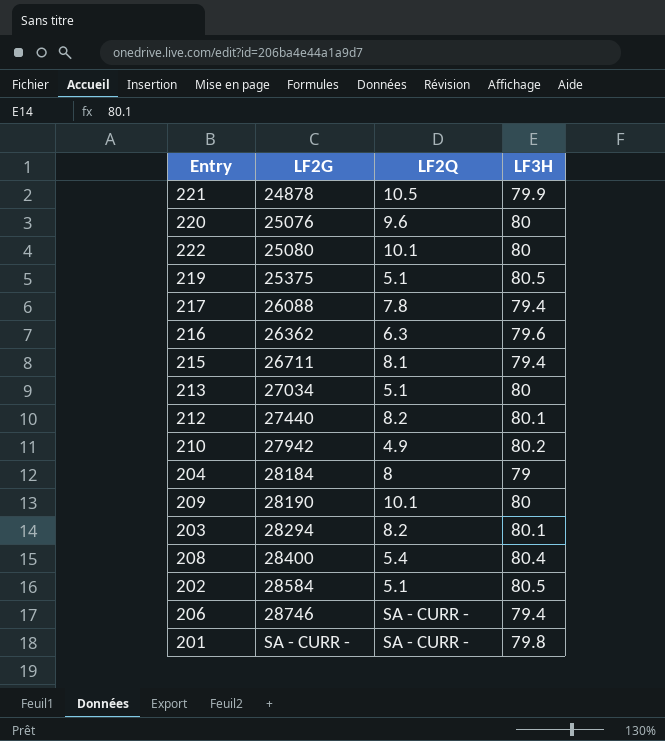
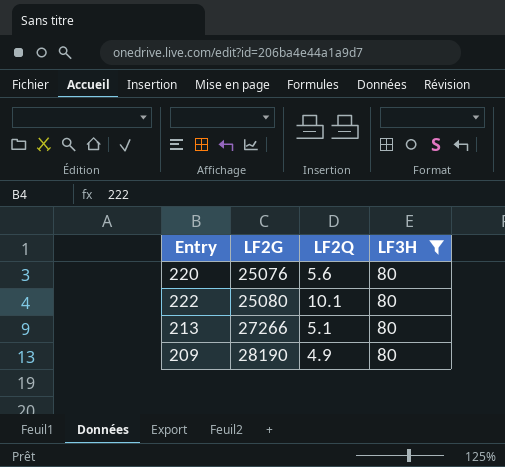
filter: none -> LF3H = 80
220 | LF2Q: 9.6 -> 5.6
213 | LF2G: 27034 -> 27266
209 | LF2Q: 10.1 -> 4.9

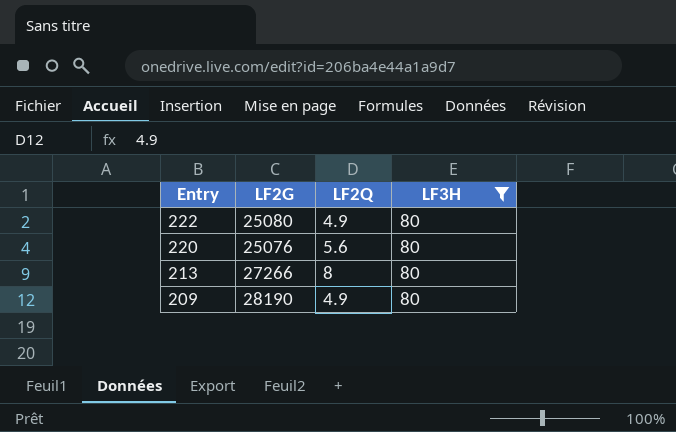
row order: LF2G ascending -> Entry descending
222 | LF2Q: 10.1 -> 4.9
213 | LF2Q: 5.1 -> 8

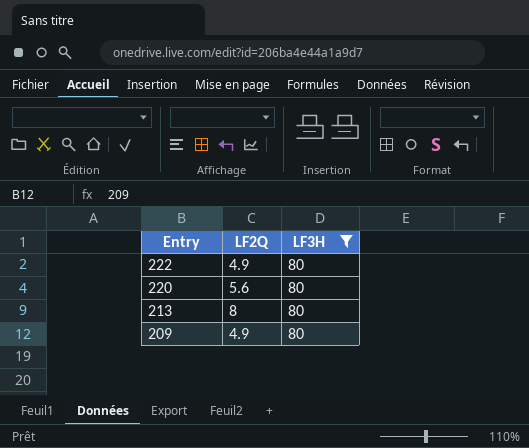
column LF2G | position: 2 -> none

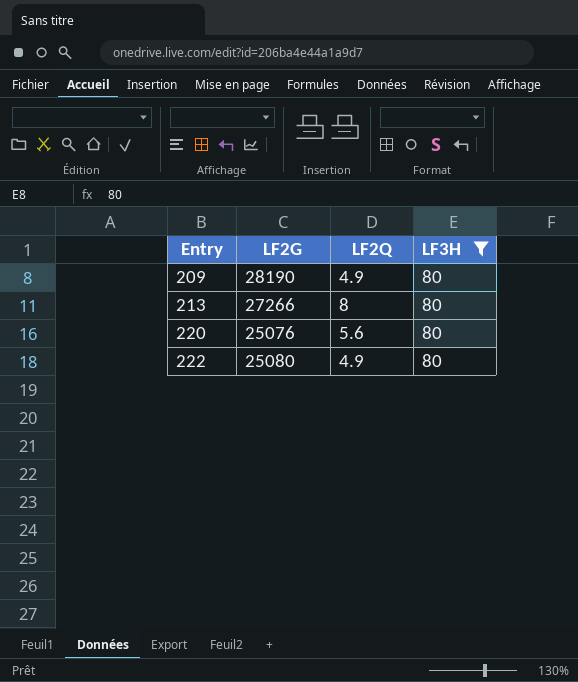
row order: Entry descending -> Entry ascending
column LF2G | position: none -> 2

